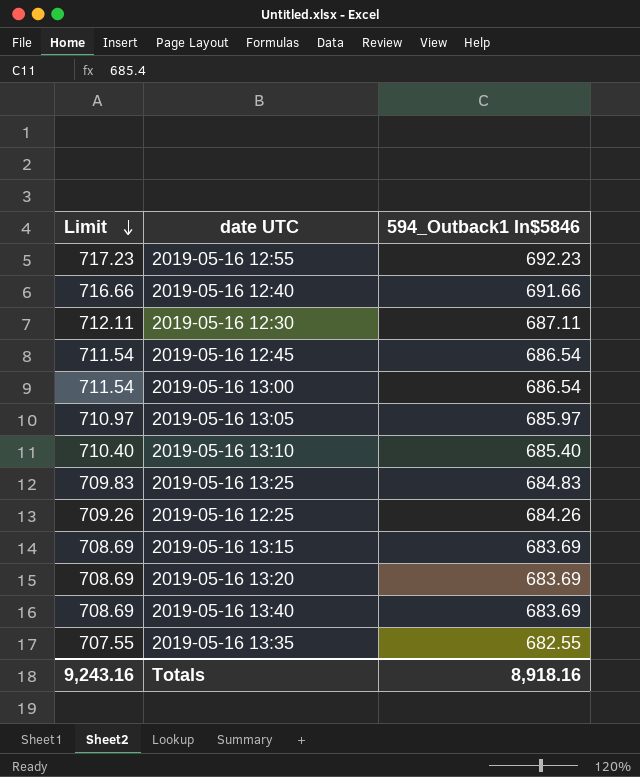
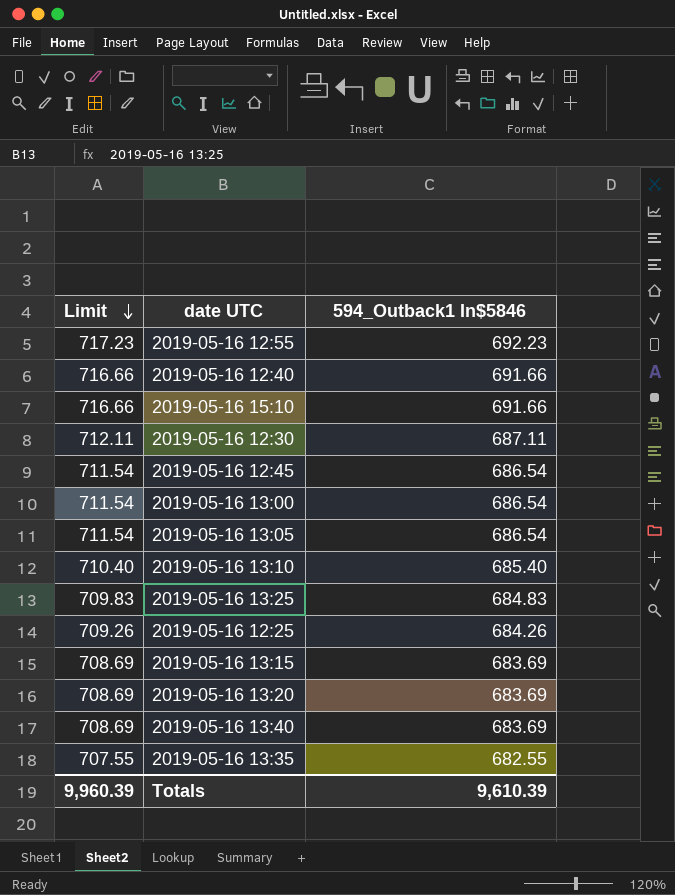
row 2019-05-16 15:10: none -> 716.66 | 691.66
2019-05-16 13:05 | Limit: 710.97 -> 711.54
2019-05-16 13:05 | 594_Outback1 In$5846: 685.97 -> 686.54
Totals | Limit: 9,243.16 -> 9,960.39
Totals | 594_Outback1 In$5846: 8,918.16 -> 9,610.39

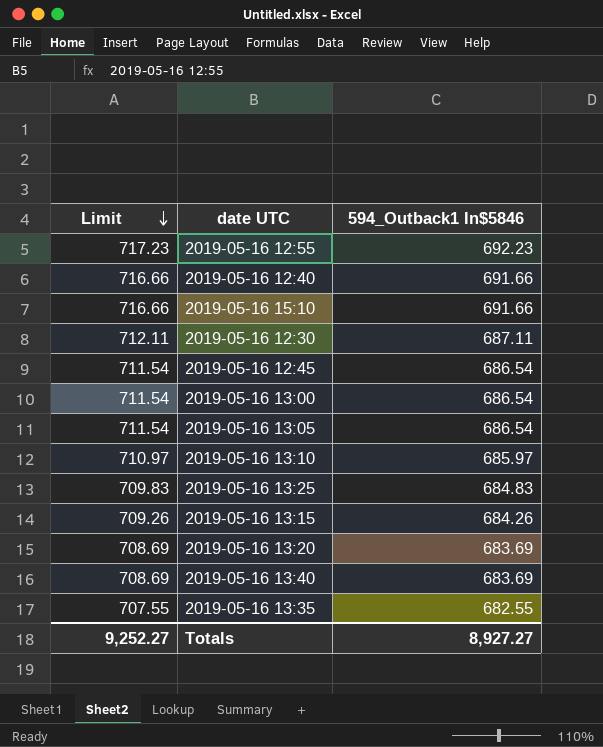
row 2019-05-16 12:25: 709.26 | 684.26 -> none
2019-05-16 13:10 | Limit: 710.40 -> 710.97
2019-05-16 13:10 | 594_Outback1 In$5846: 685.40 -> 685.97
2019-05-16 13:15 | Limit: 708.69 -> 709.26
2019-05-16 13:15 | 594_Outback1 In$5846: 683.69 -> 684.26
Totals | Limit: 9,960.39 -> 9,252.27
Totals | 594_Outback1 In$5846: 9,610.39 -> 8,927.27

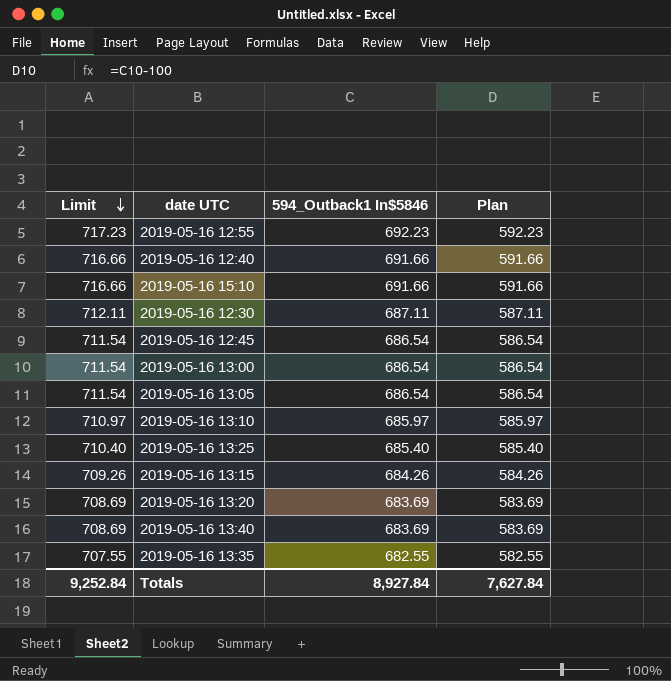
column Plan | formula: none -> [594_Outback1 In$5846] - 100
2019-05-16 13:25 | Limit: 709.83 -> 710.40
2019-05-16 13:25 | 594_Outback1 In$5846: 684.83 -> 685.40
Totals | Limit: 9,252.27 -> 9,252.84
Totals | 594_Outback1 In$5846: 8,927.27 -> 8,927.84

